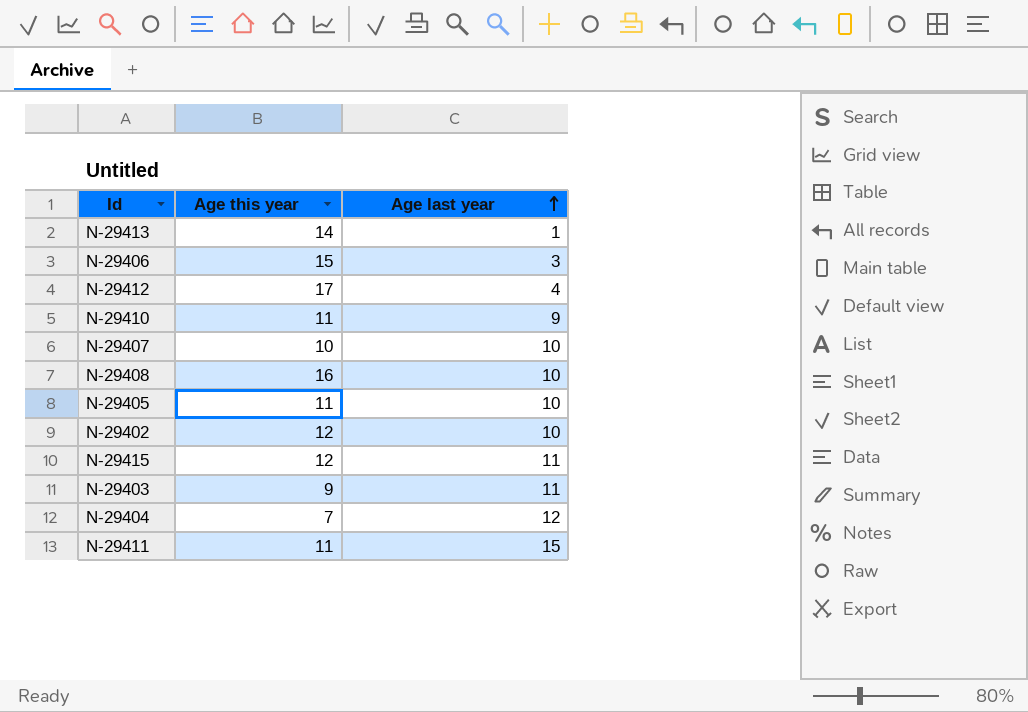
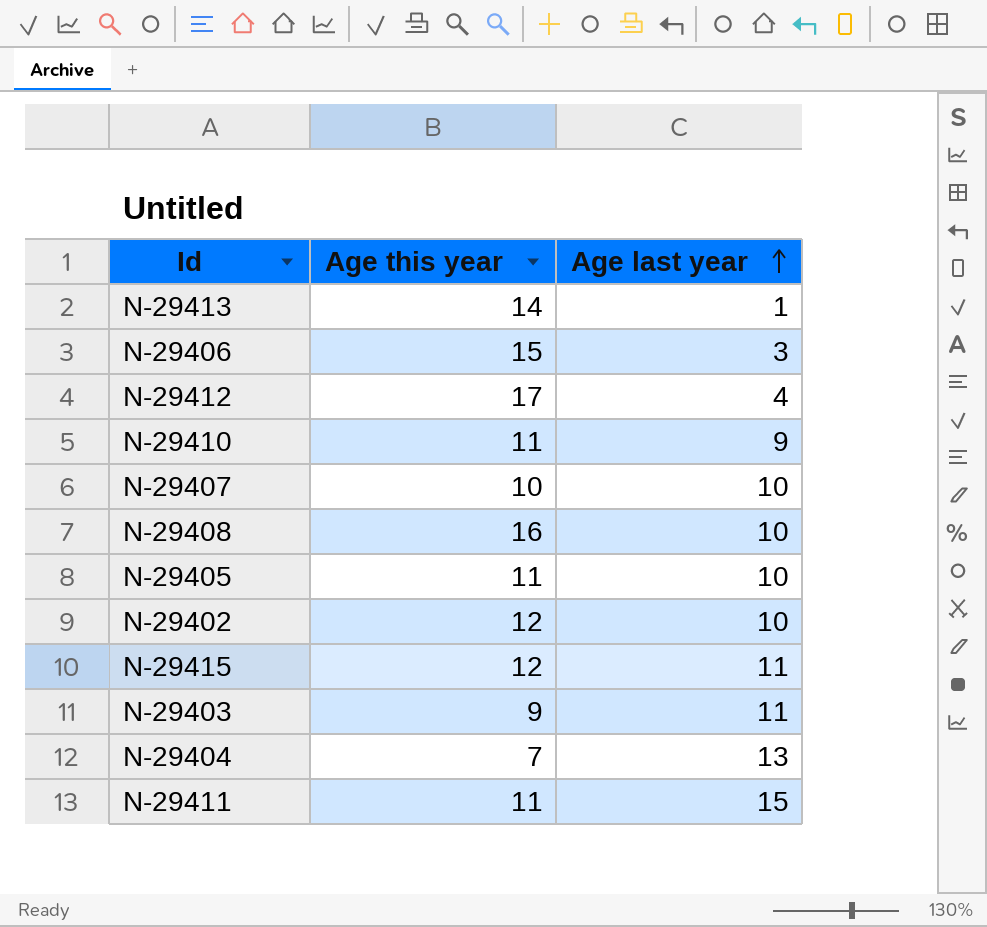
N-29404 | Age last year: 12 -> 13

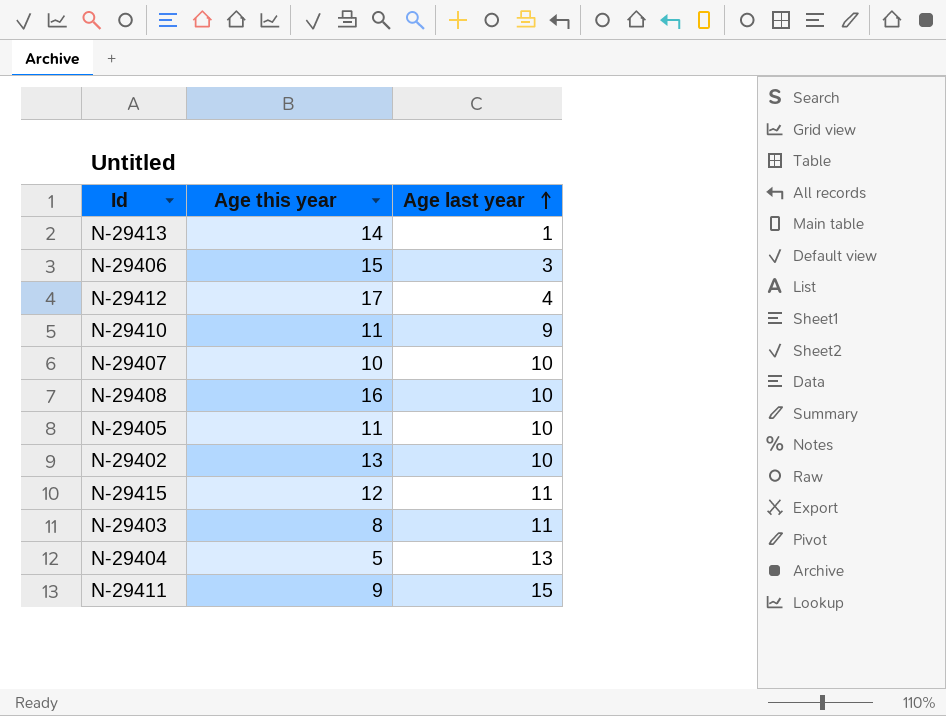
N-29402 | Age this year: 12 -> 13
N-29403 | Age this year: 9 -> 8
N-29404 | Age this year: 7 -> 5
N-29411 | Age this year: 11 -> 9

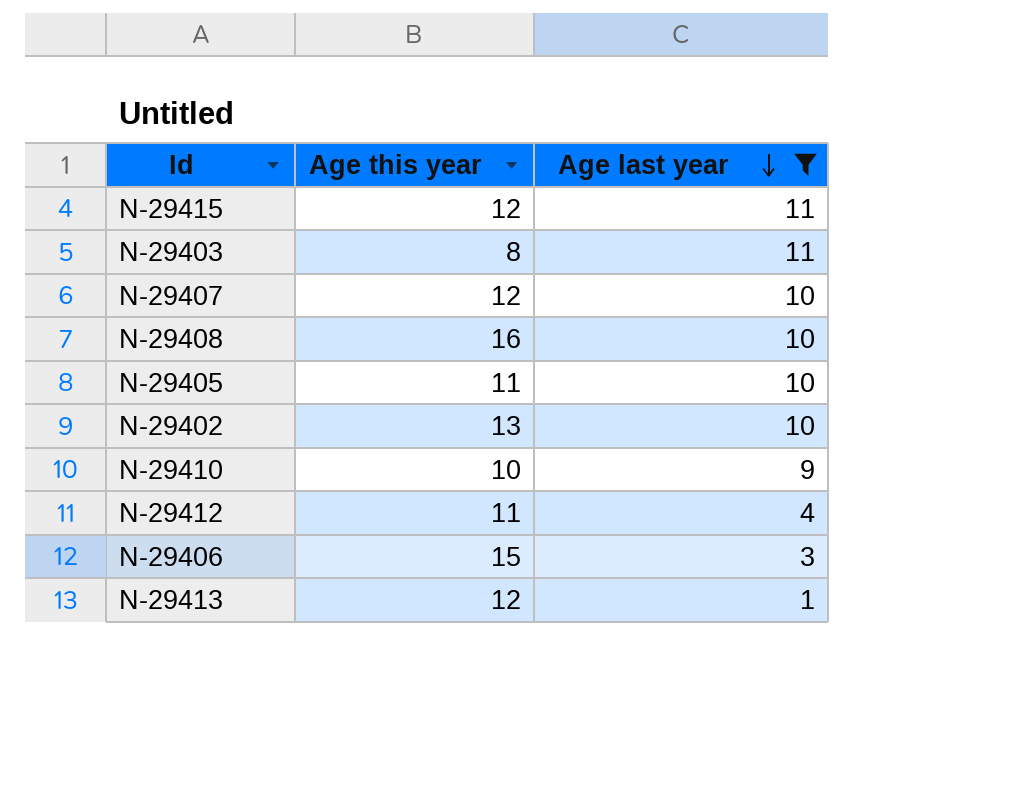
filter: none -> Age last year <= 11
row order: Age last year ascending -> Age last year descending
N-29407 | Age this year: 10 -> 12
N-29410 | Age this year: 11 -> 10
N-29412 | Age this year: 17 -> 11
N-29413 | Age this year: 14 -> 12

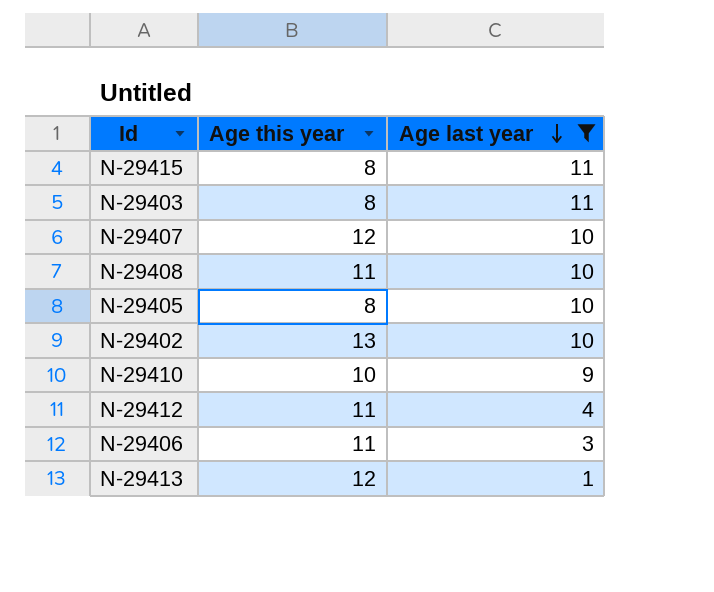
N-29415 | Age this year: 12 -> 8
N-29408 | Age this year: 16 -> 11
N-29405 | Age this year: 11 -> 8
N-29406 | Age this year: 15 -> 11

